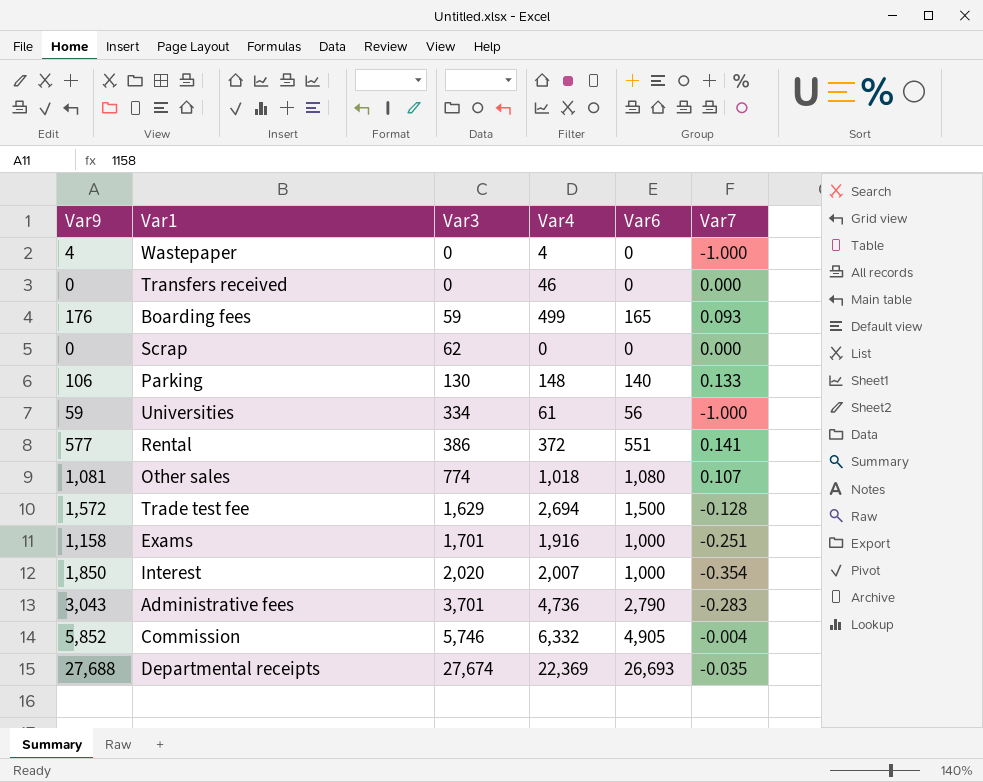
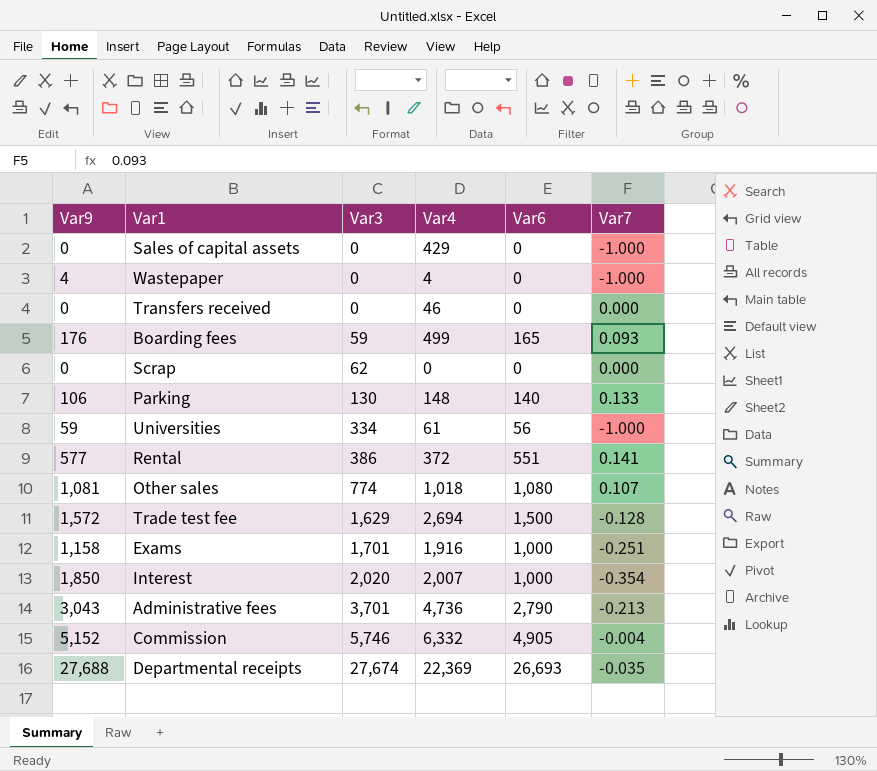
row Sales of capital assets: none -> 0 | 0 | 429 | 0 | -1.000
Administrative fees | Var7: -0.283 -> -0.213
Commission | Var9: 5,852 -> 5,152

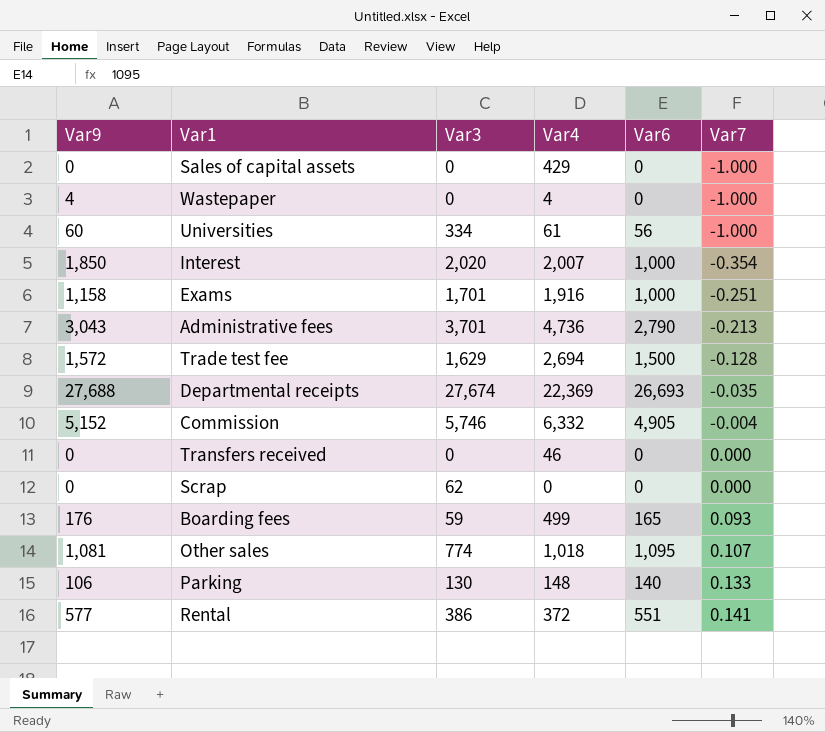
row order: Var3 ascending -> Var7 ascending
Universities | Var9: 59 -> 60
Other sales | Var6: 1,080 -> 1,095

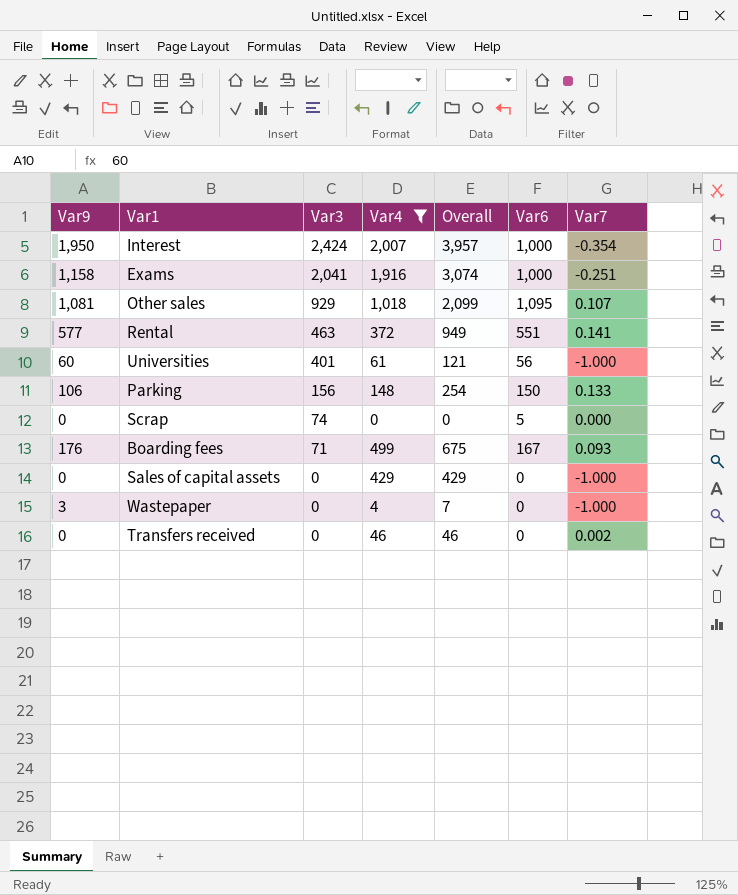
filter: none -> Var4 <= 2,007
row order: Var7 ascending -> Var3 descending
column Overall | formula: none -> [Var9] + [Var4]
Interest | Var9: 1,850 -> 1,950
Interest | Var3: 2,020 -> 2,424
Exams | Var3: 1,701 -> 2,041
Other sales | Var3: 774 -> 929
Rental | Var3: 386 -> 463
Universities | Var3: 334 -> 401
Parking | Var3: 130 -> 156
Parking | Var6: 140 -> 150
Scrap | Var3: 62 -> 74
Scrap | Var6: 0 -> 5
Boarding fees | Var3: 59 -> 71
Boarding fees | Var6: 165 -> 167
Wastepaper | Var9: 4 -> 3
Transfers received | Var7: 0.000 -> 0.002

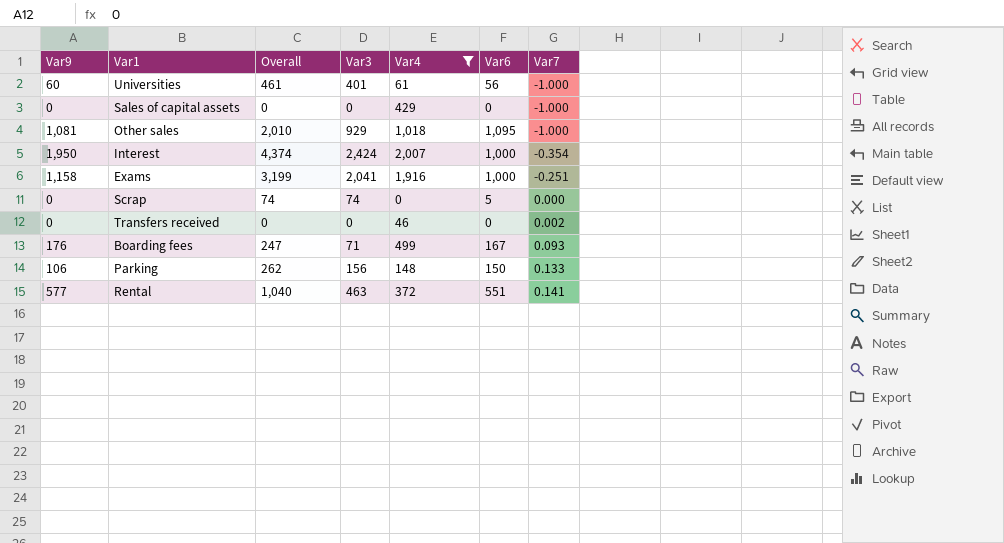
row order: Var3 descending -> Var7 ascending
column Overall | formula: [Var9] + [Var4] -> [Var9] + [Var3]
column Overall | position: 5 -> 3
row Wastepaper: 3 | 0 | 4 | 7 | 0 | -1.000 -> none
Other sales | Var7: 0.107 -> -1.000

